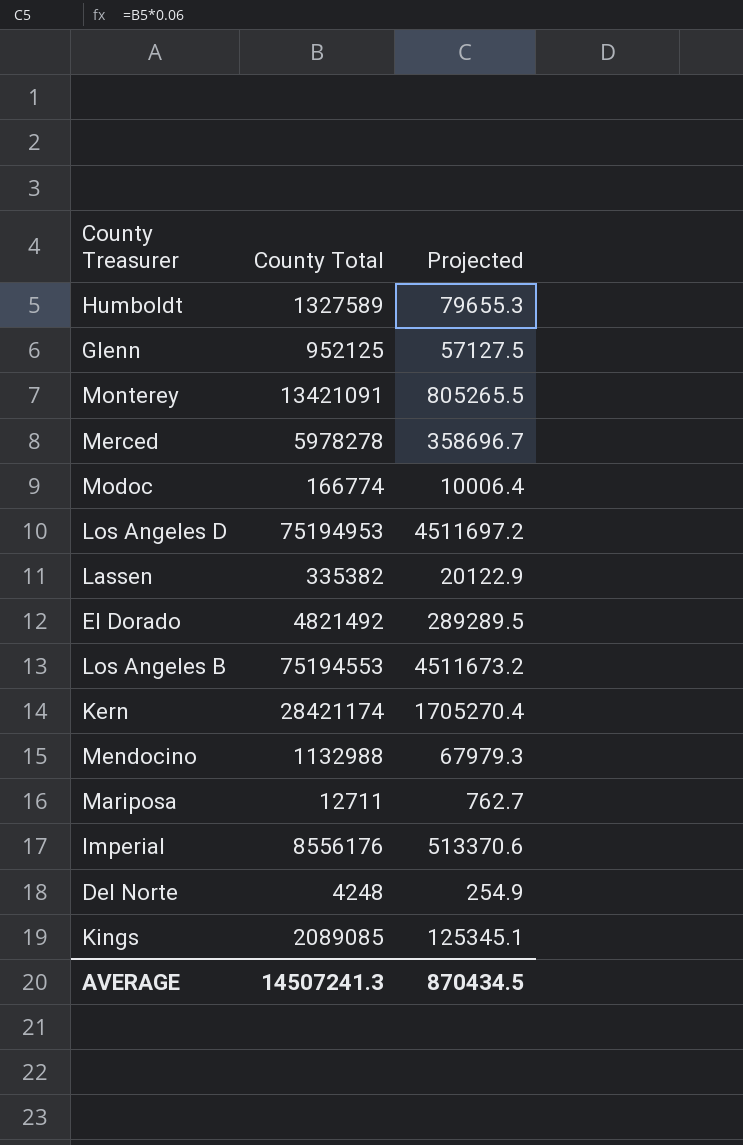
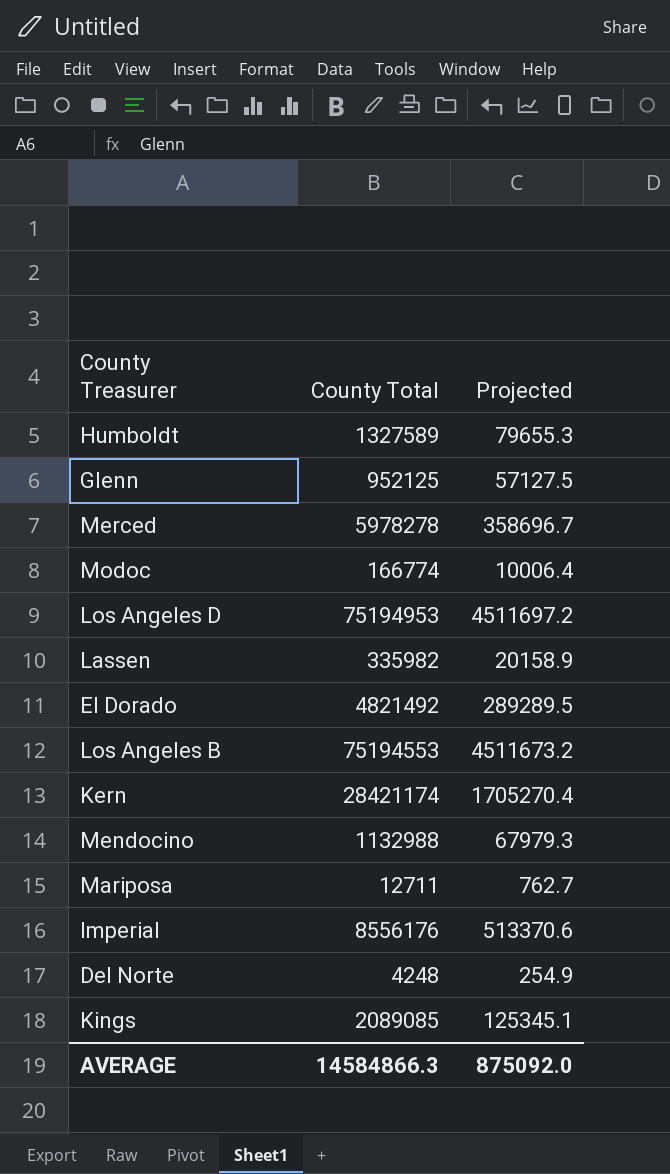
row Monterey: 13421091 | 805265.5 -> none
Lassen | County Total: 335382 -> 335982
Lassen | Projected: 20122.9 -> 20158.9
AVERAGE | County Total: 14507241.3 -> 14584866.3
AVERAGE | Projected: 870434.5 -> 875092.0

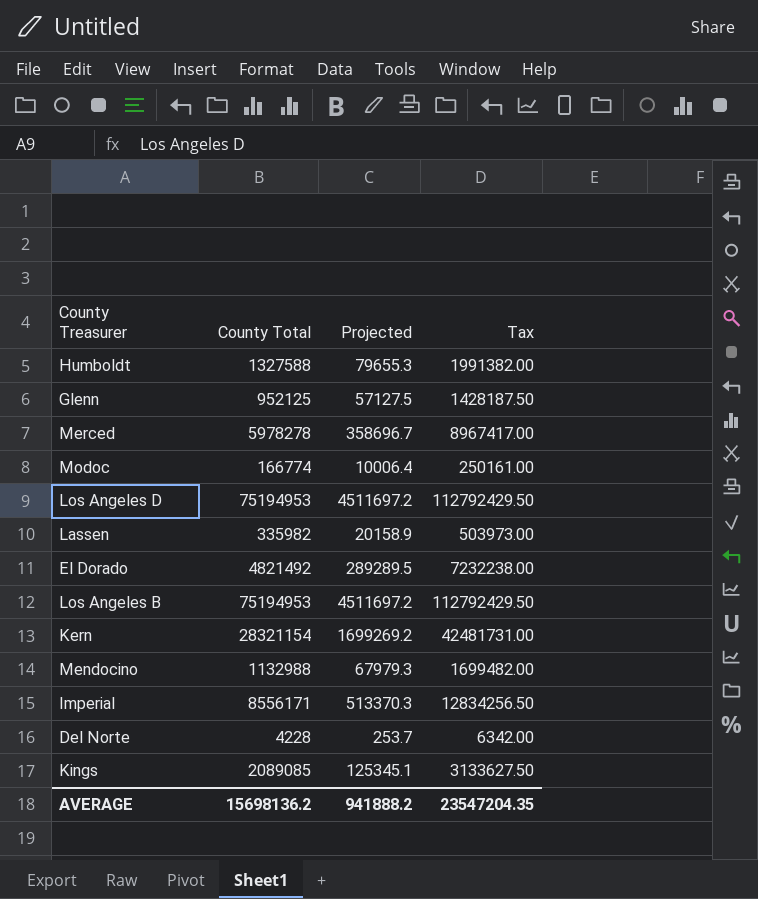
column Tax | formula: none -> [County Total] * 1.5
row Mariposa: 12711 | 762.7 -> none
Humboldt | County Total: 1327589 -> 1327588
Los Angeles B | County Total: 75194553 -> 75194953
Los Angeles B | Projected: 4511673.2 -> 4511697.2
Kern | County Total: 28421174 -> 28321154
Kern | Projected: 1705270.4 -> 1699269.2
Imperial | County Total: 8556176 -> 8556171
Imperial | Projected: 513370.6 -> 513370.3
Del Norte | County Total: 4248 -> 4228
Del Norte | Projected: 254.9 -> 253.7
AVERAGE | County Total: 14584866.3 -> 15698136.2
AVERAGE | Projected: 875092.0 -> 941888.2

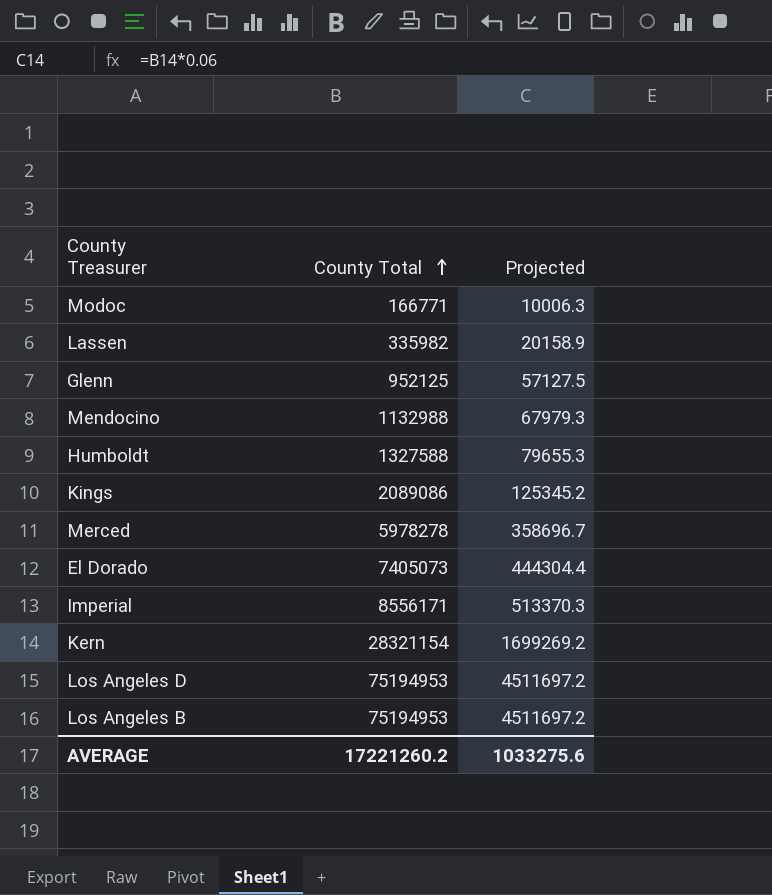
row order: none -> County Total ascending
column Tax | formula: [County Total] * 1.5 -> none
row Del Norte: 4228 | 253.7 | 6342.00 -> none
Modoc | County Total: 166774 -> 166771
Modoc | Projected: 10006.4 -> 10006.3
Kings | County Total: 2089085 -> 2089086
Kings | Projected: 125345.1 -> 125345.2
El Dorado | County Total: 4821492 -> 7405073
El Dorado | Projected: 289289.5 -> 444304.4
AVERAGE | County Total: 15698136.2 -> 17221260.2
AVERAGE | Projected: 941888.2 -> 1033275.6

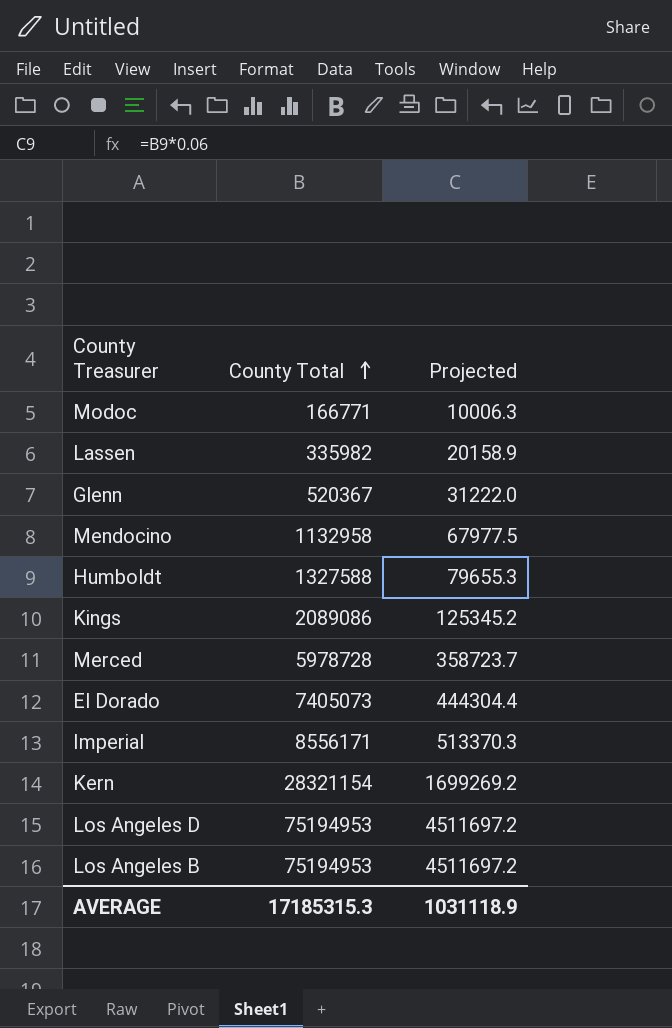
Glenn | County Total: 952125 -> 520367
Glenn | Projected: 57127.5 -> 31222.0
Mendocino | County Total: 1132988 -> 1132958
Mendocino | Projected: 67979.3 -> 67977.5
Merced | County Total: 5978278 -> 5978728
Merced | Projected: 358696.7 -> 358723.7
AVERAGE | County Total: 17221260.2 -> 17185315.3
AVERAGE | Projected: 1033275.6 -> 1031118.9

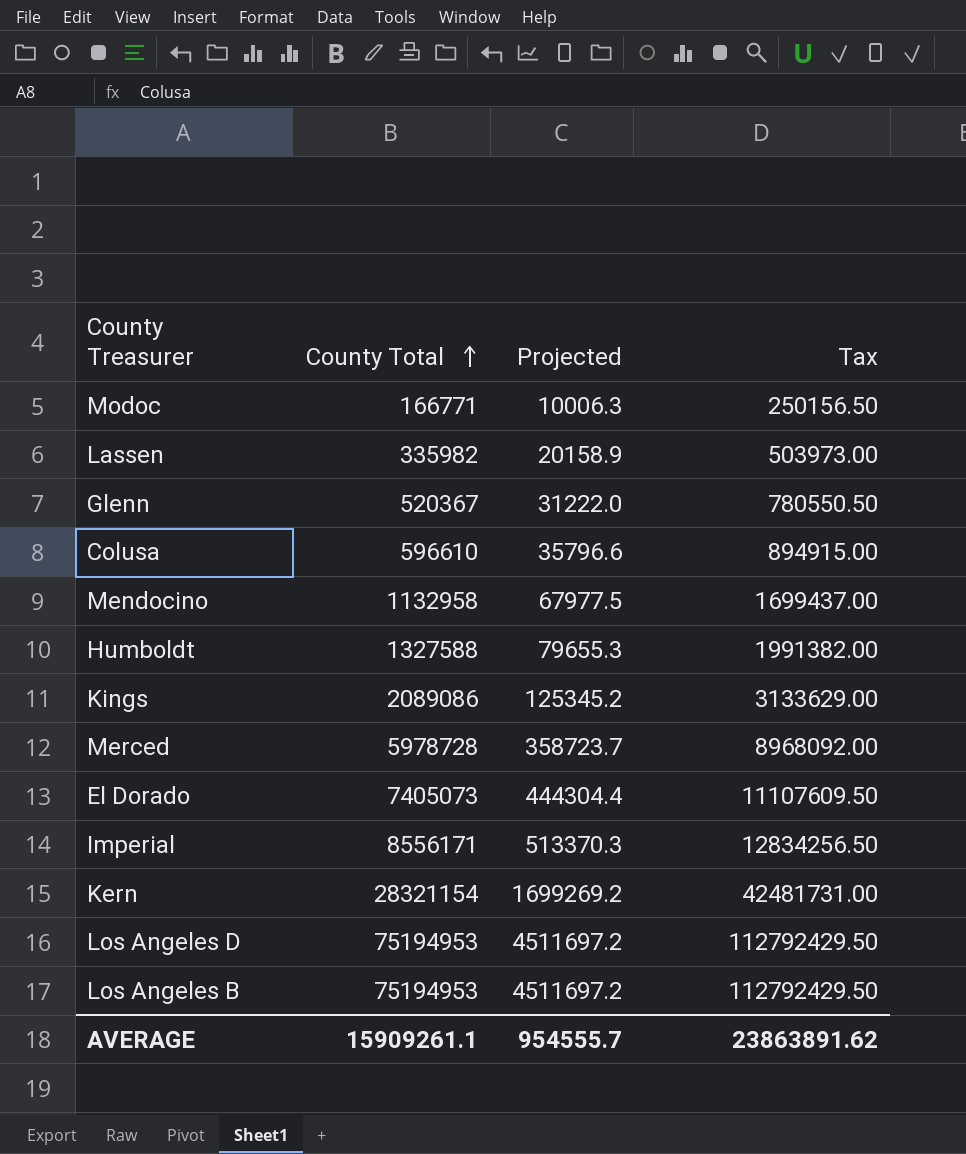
column Tax | formula: none -> [County Total] * 1.5
row Colusa: none -> 596610 | 35796.6 | 894915.00
AVERAGE | County Total: 17185315.3 -> 15909261.1
AVERAGE | Projected: 1031118.9 -> 954555.7

